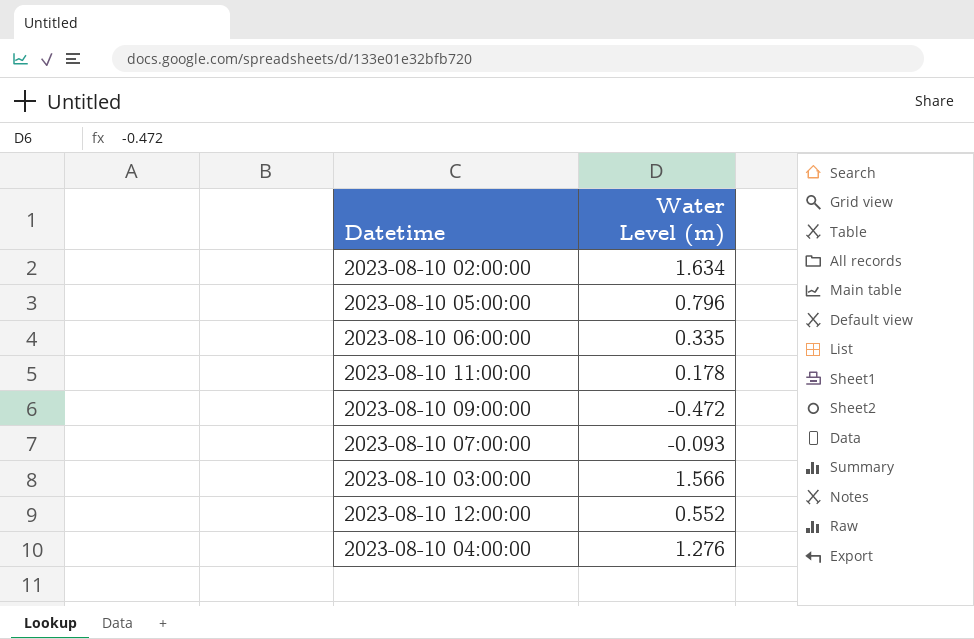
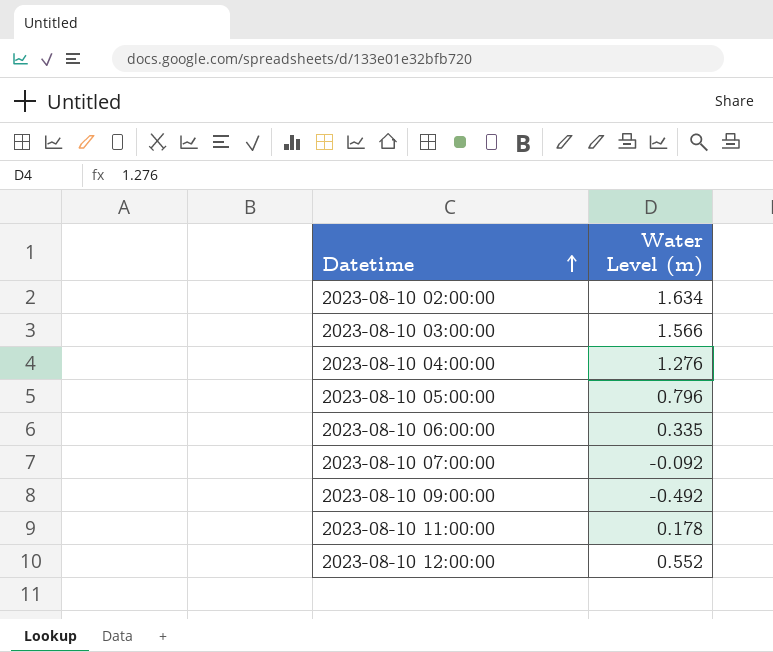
row order: none -> Datetime ascending
2023-08-10 07:00:00 | Water Level (m): -0.093 -> -0.092
2023-08-10 09:00:00 | Water Level (m): -0.472 -> -0.492

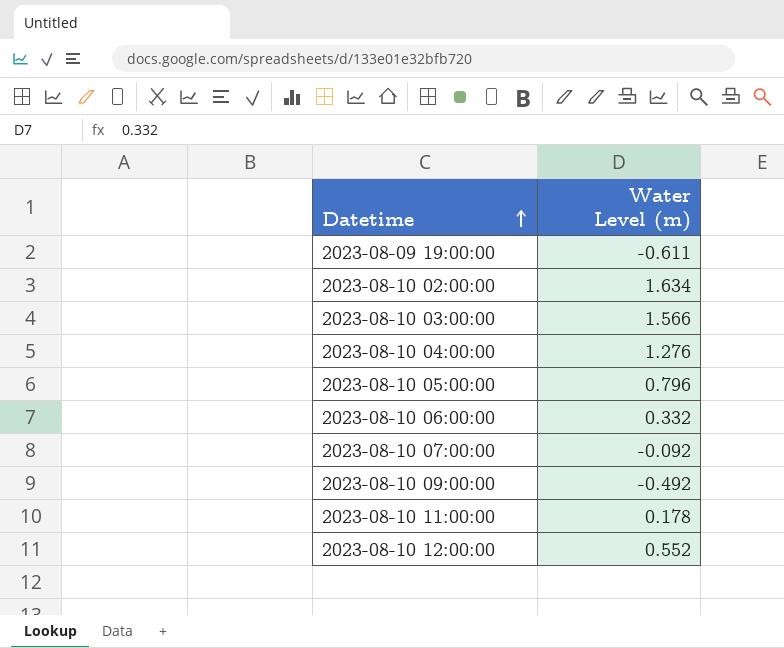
row 2023-08-09 19:00:00: none -> -0.611
2023-08-10 06:00:00 | Water Level (m): 0.335 -> 0.332

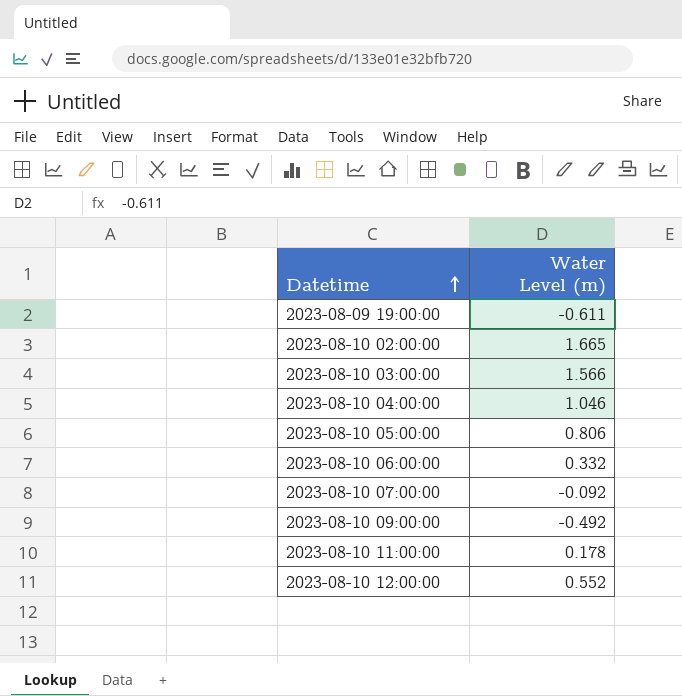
2023-08-10 02:00:00 | Water Level (m): 1.634 -> 1.665
2023-08-10 04:00:00 | Water Level (m): 1.276 -> 1.046
2023-08-10 05:00:00 | Water Level (m): 0.796 -> 0.806

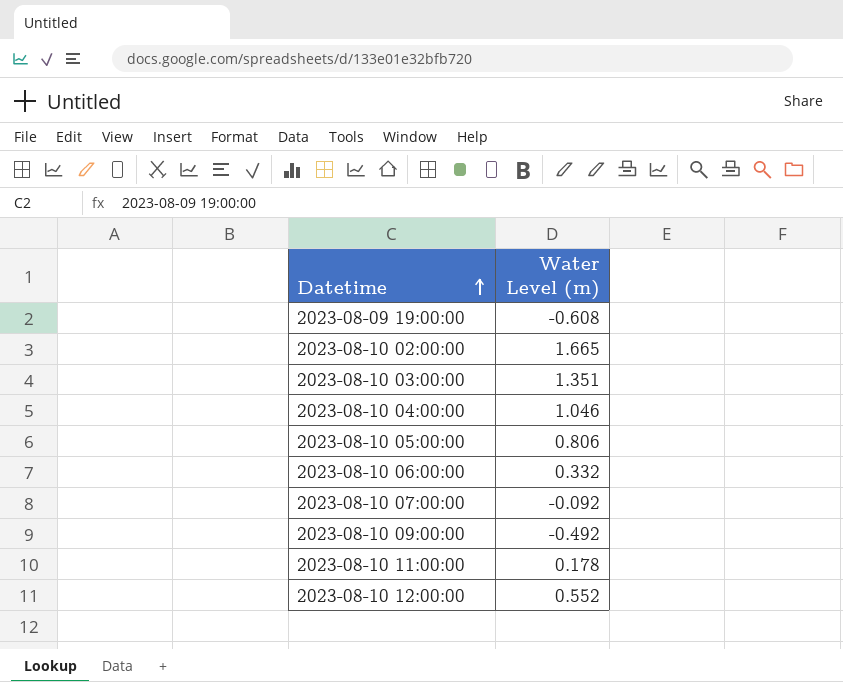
2023-08-09 19:00:00 | Water Level (m): -0.611 -> -0.608
2023-08-10 03:00:00 | Water Level (m): 1.566 -> 1.351

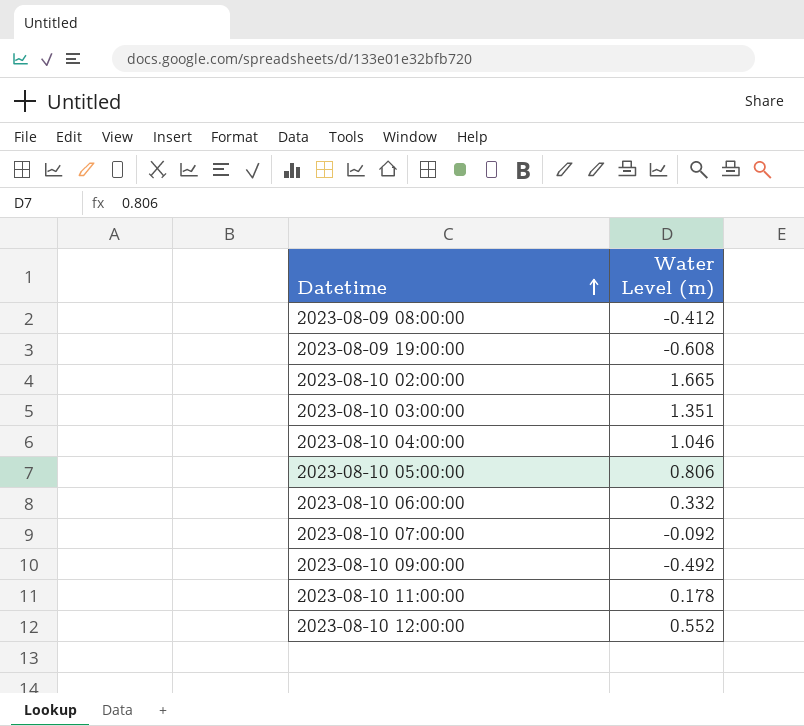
row 2023-08-09 08:00:00: none -> -0.412

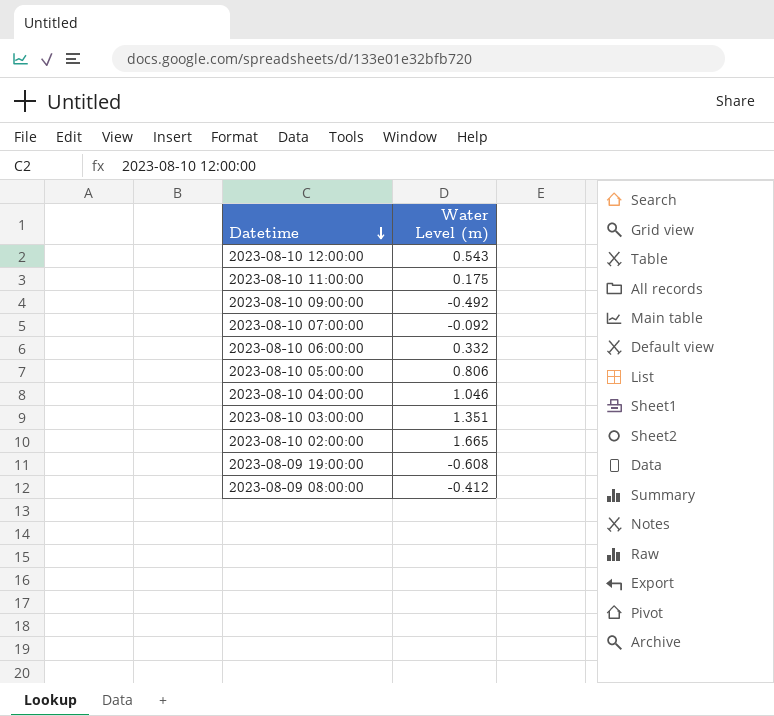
row order: Datetime ascending -> Datetime descending
2023-08-10 12:00:00 | Water Level (m): 0.552 -> 0.543
2023-08-10 11:00:00 | Water Level (m): 0.178 -> 0.175

